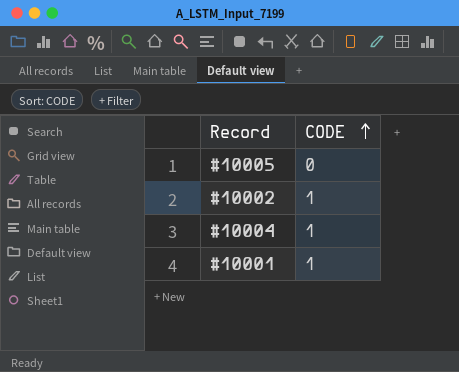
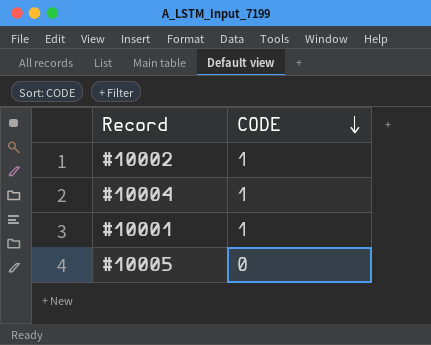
row order: CODE ascending -> CODE descending

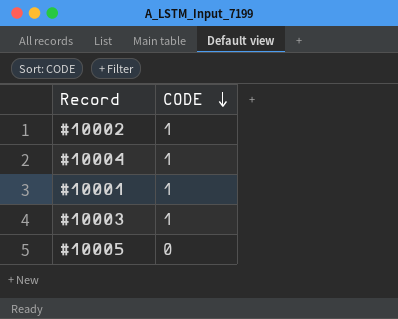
row #10003: none -> 1

